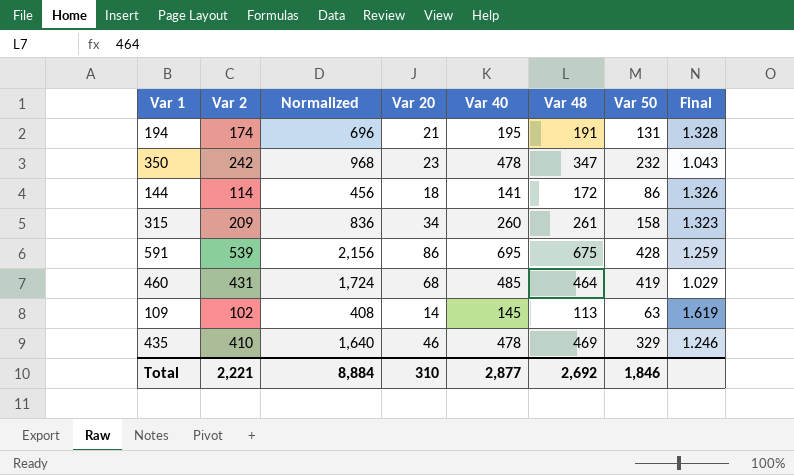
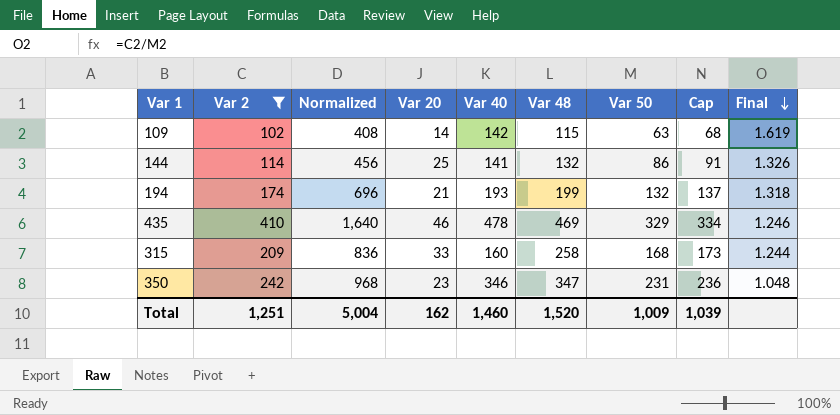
filter: none -> Var 2 <= 410
row order: none -> Final descending
column Cap | formula: none -> [Var 50] + 5
109 | Var 40: 145 -> 142
109 | Var 48: 113 -> 115
144 | Var 20: 18 -> 25
144 | Var 48: 172 -> 132
194 | Var 40: 195 -> 193
194 | Var 48: 191 -> 199
194 | Var 50: 131 -> 132
194 | Final: 1.328 -> 1.318
315 | Var 20: 34 -> 33
315 | Var 40: 260 -> 160
315 | Var 48: 261 -> 258
315 | Var 50: 158 -> 168
315 | Final: 1.323 -> 1.244
350 | Var 40: 478 -> 346
350 | Var 50: 232 -> 231
350 | Final: 1.043 -> 1.048
Total | Var 2: 2,221 -> 1,251
Total | Normalized: 8,884 -> 5,004
Total | Var 20: 310 -> 162
Total | Var 40: 2,877 -> 1,460
Total | Var 48: 2,692 -> 1,520
Total | Var 50: 1,846 -> 1,009

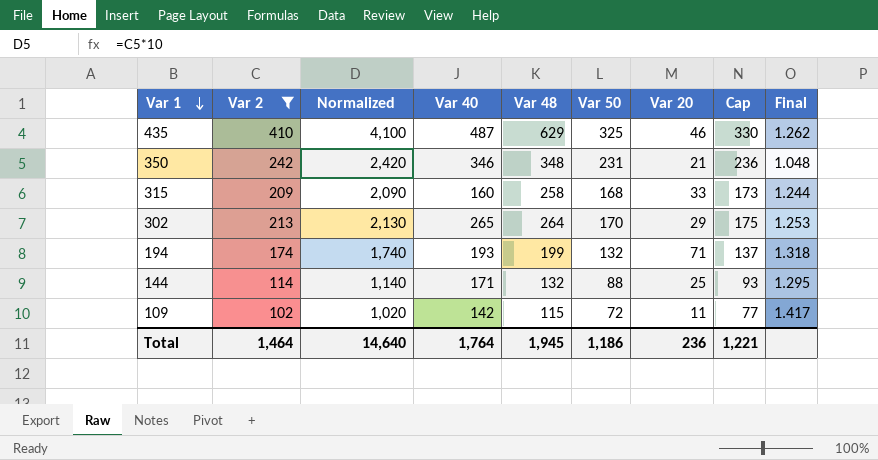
row order: Final descending -> Var 1 descending
column Normalized | formula: [Var 2] * 4 -> [Var 2] * 10
column Var 20 | position: 4 -> 7
435 | Var 40: 478 -> 487
435 | Var 48: 469 -> 629
435 | Var 50: 329 -> 325
435 | Cap: 334 -> 330
435 | Final: 1.246 -> 1.262
350 | Var 48: 347 -> 348
350 | Var 20: 23 -> 21
row 302: none -> 213 | 2,130 | 265 | 264 | 170 | 29 | 175 | 1.253
194 | Var 20: 21 -> 71
144 | Var 40: 141 -> 171
144 | Var 50: 86 -> 88
144 | Cap: 91 -> 93
144 | Final: 1.326 -> 1.295
109 | Var 50: 63 -> 72
109 | Var 20: 14 -> 11
109 | Cap: 68 -> 77
109 | Final: 1.619 -> 1.417
Total | Var 2: 1,251 -> 1,464
Total | Normalized: 5,004 -> 14,640
Total | Var 40: 1,460 -> 1,764
Total | Var 48: 1,520 -> 1,945
Total | Var 50: 1,009 -> 1,186
Total | Var 20: 162 -> 236
Total | Cap: 1,039 -> 1,221

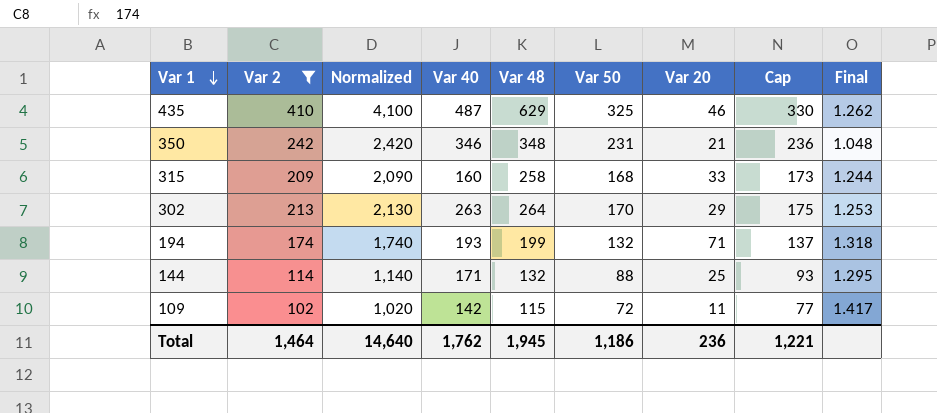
302 | Var 40: 265 -> 263
Total | Var 40: 1,764 -> 1,762

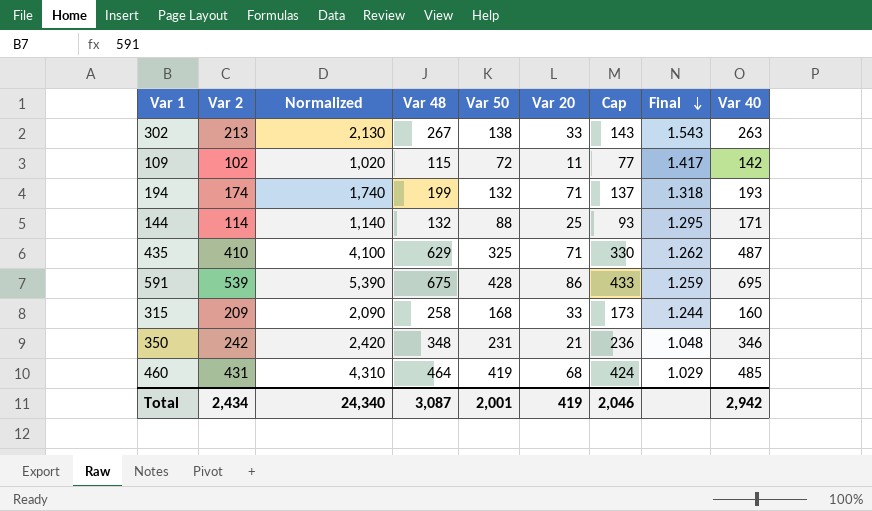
filter: Var 2 <= 410 -> none
row order: Var 1 descending -> Final descending
column Var 40 | position: 4 -> 9
302 | Var 48: 264 -> 267
302 | Var 50: 170 -> 138
302 | Var 20: 29 -> 33
302 | Cap: 175 -> 143
302 | Final: 1.253 -> 1.543
435 | Var 20: 46 -> 71
Total | Var 2: 1,464 -> 2,434
Total | Normalized: 14,640 -> 24,340
Total | Var 48: 1,945 -> 3,087
Total | Var 50: 1,186 -> 2,001
Total | Var 20: 236 -> 419
Total | Cap: 1,221 -> 2,046
Total | Var 40: 1,762 -> 2,942

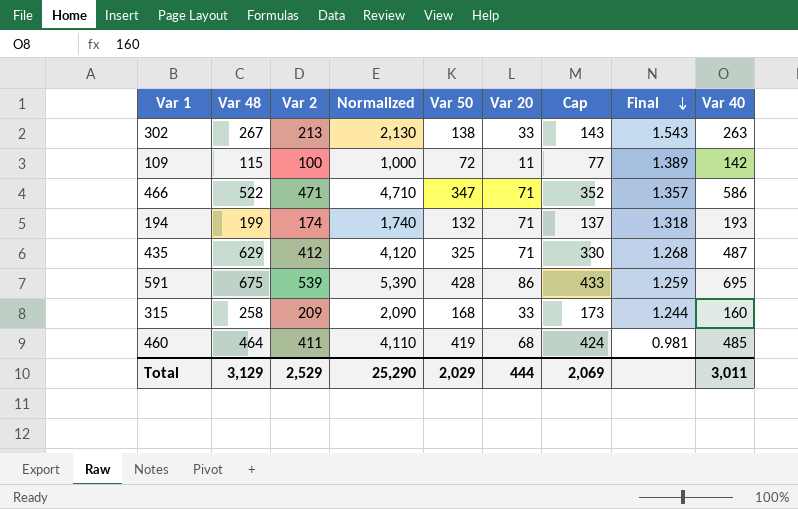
column Var 48 | position: 4 -> 2
row 144: 114 | 1,140 | 132 | 88 | 25 | 93 | 1.295 | 171 -> none
row 350: 242 | 2,420 | 348 | 231 | 21 | 236 | 1.048 | 346 -> none
109 | Var 2: 102 -> 100
109 | Normalized: 1,020 -> 1,000
109 | Final: 1.417 -> 1.389
row 466: none -> 522 | 471 | 4,710 | 347 | 71 | 352 | 1.357 | 586
435 | Var 2: 410 -> 412
435 | Normalized: 4,100 -> 4,120
435 | Final: 1.262 -> 1.268
460 | Var 2: 431 -> 411
460 | Normalized: 4,310 -> 4,110
460 | Final: 1.029 -> 0.981
Total | Var 48: 3,087 -> 3,129
Total | Var 2: 2,434 -> 2,529
Total | Normalized: 24,340 -> 25,290
Total | Var 50: 2,001 -> 2,029
Total | Var 20: 419 -> 444
Total | Cap: 2,046 -> 2,069
Total | Var 40: 2,942 -> 3,011

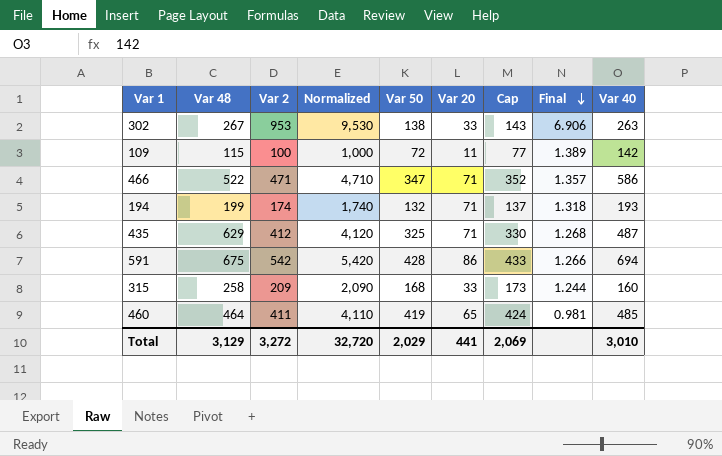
302 | Var 2: 213 -> 953
302 | Normalized: 2,130 -> 9,530
302 | Final: 1.543 -> 6.906
591 | Var 2: 539 -> 542
591 | Normalized: 5,390 -> 5,420
591 | Final: 1.259 -> 1.266
591 | Var 40: 695 -> 694
460 | Var 20: 68 -> 65
Total | Var 2: 2,529 -> 3,272
Total | Normalized: 25,290 -> 32,720
Total | Var 20: 444 -> 441
Total | Var 40: 3,011 -> 3,010

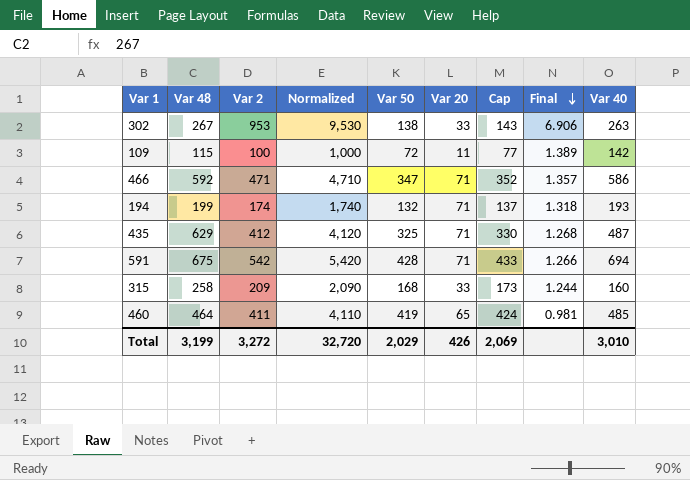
466 | Var 48: 522 -> 592
591 | Var 20: 86 -> 71
Total | Var 48: 3,129 -> 3,199
Total | Var 20: 441 -> 426

